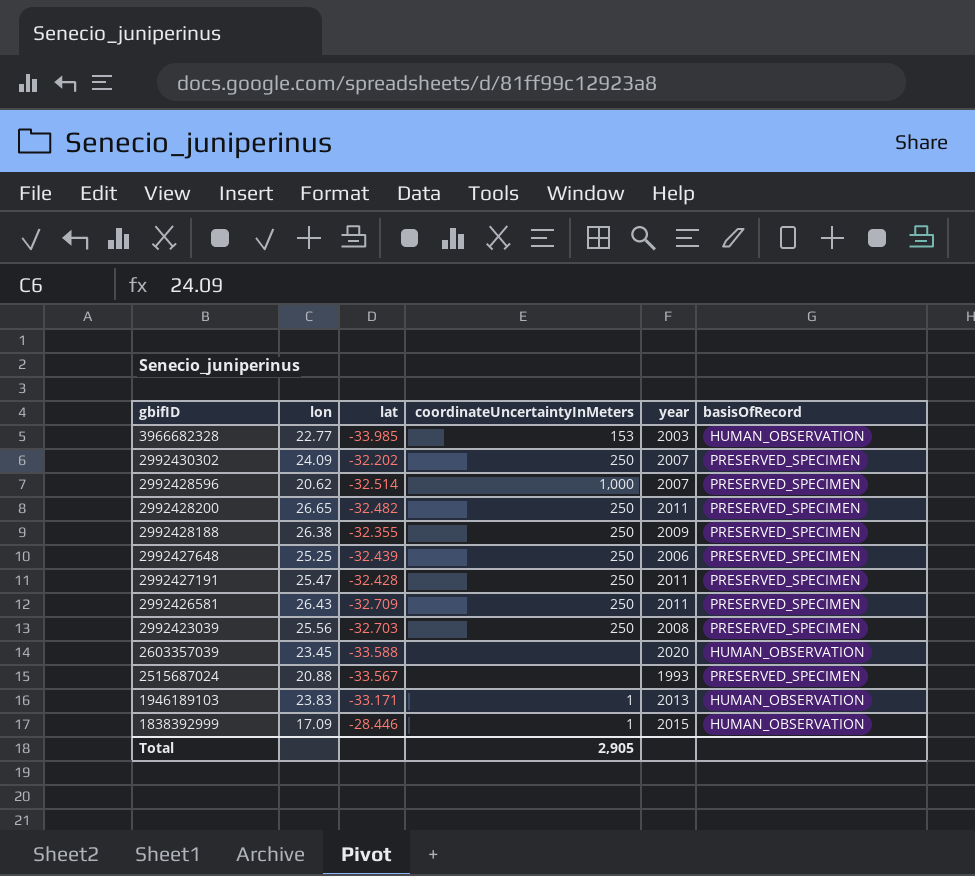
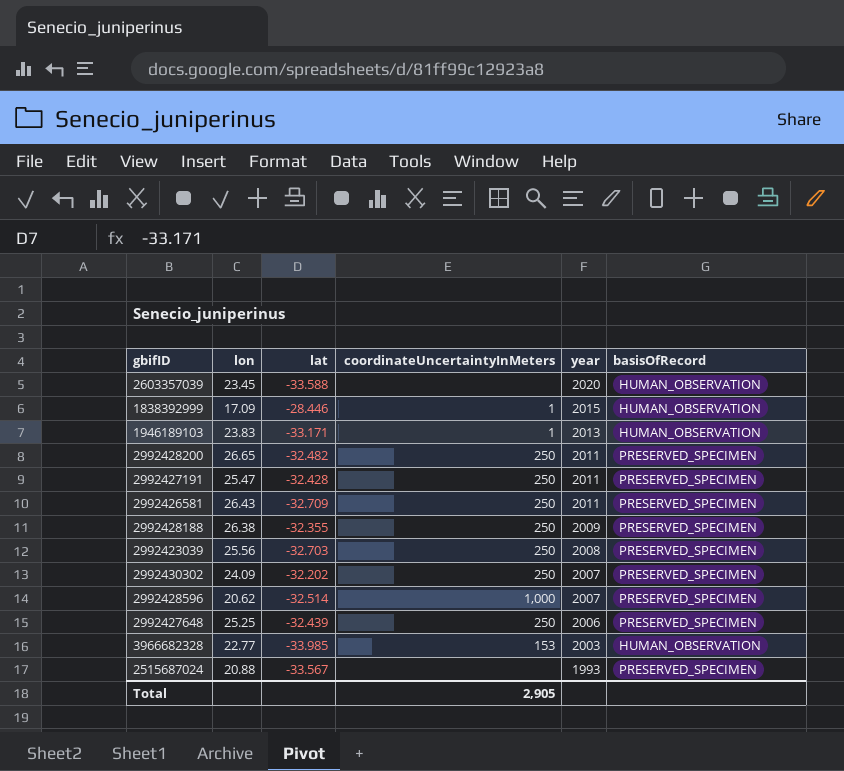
row order: gbifID descending -> year descending

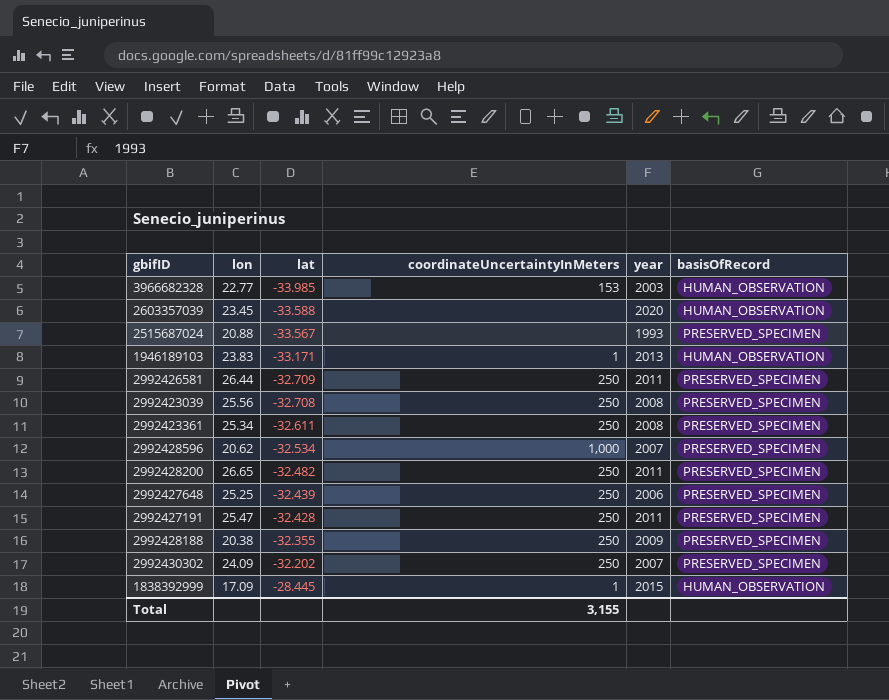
row order: year descending -> lat ascending
2992426581 | lon: 26.43 -> 26.44
2992423039 | lat: -32.703 -> -32.708
row 2992423361: none -> 25.34 | -32.611 | 250 | 2008 | PRESERVED_SPECIMEN
2992428596 | lat: -32.514 -> -32.534
2992428188 | lon: 26.38 -> 20.38
1838392999 | lat: -28.446 -> -28.445
Total | coordinateUncertaintyInMeters: 2,905 -> 3,155

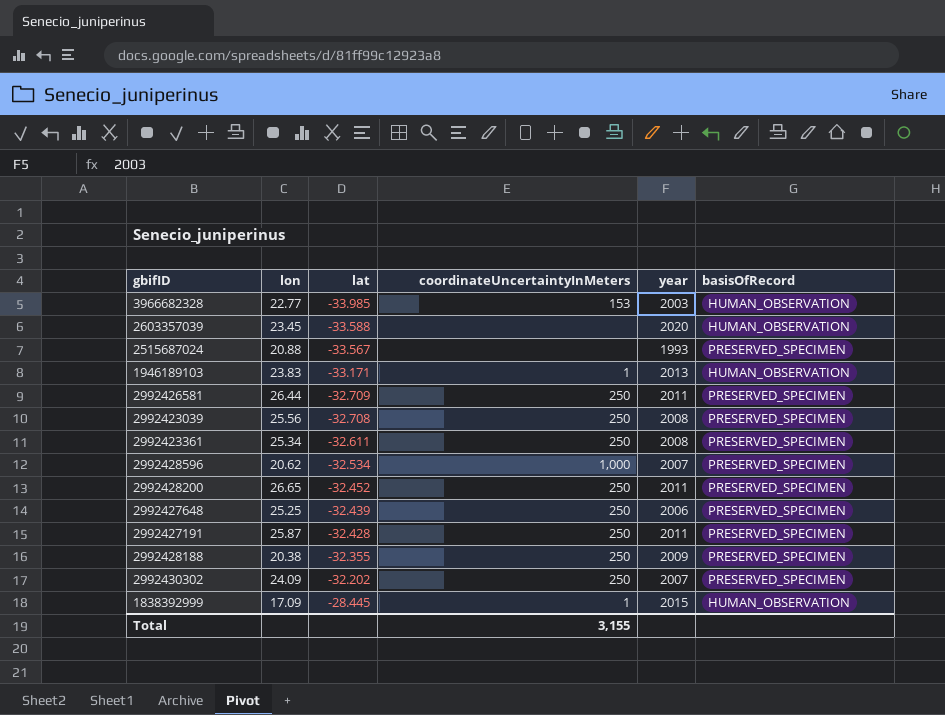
2992428200 | lat: -32.482 -> -32.452
2992427191 | lon: 25.47 -> 25.87

